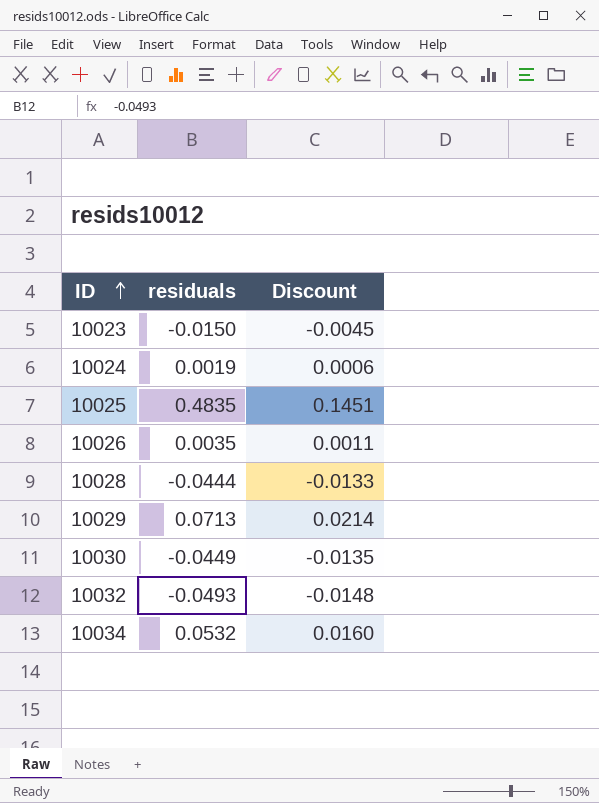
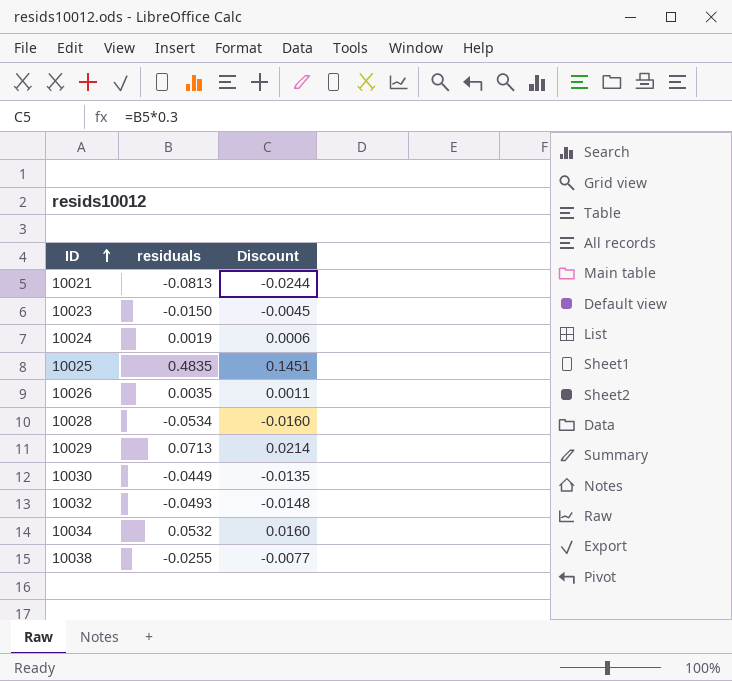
row 10021: none -> -0.0813 | -0.0244
10028 | residuals: -0.0444 -> -0.0534
10028 | Discount: -0.0133 -> -0.0160
row 10038: none -> -0.0255 | -0.0077

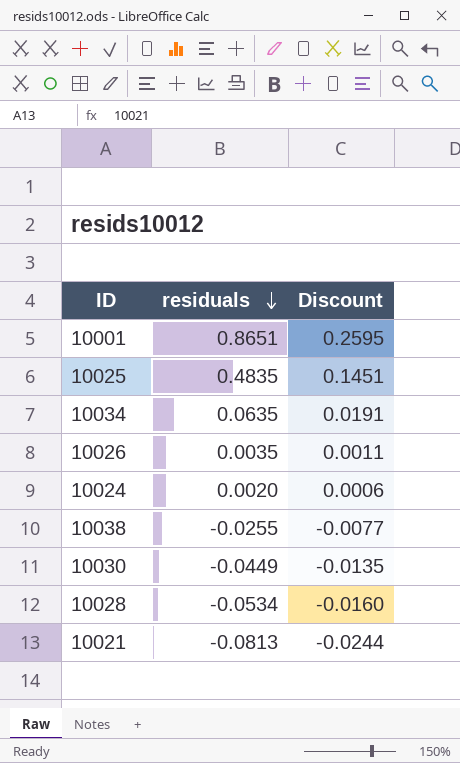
row order: ID ascending -> residuals descending
row 10023: -0.0150 | -0.0045 -> none
row 10029: 0.0713 | 0.0214 -> none
row 10032: -0.0493 | -0.0148 -> none
row 10001: none -> 0.8651 | 0.2595
10034 | residuals: 0.0532 -> 0.0635
10034 | Discount: 0.0160 -> 0.0191
10024 | residuals: 0.0019 -> 0.0020

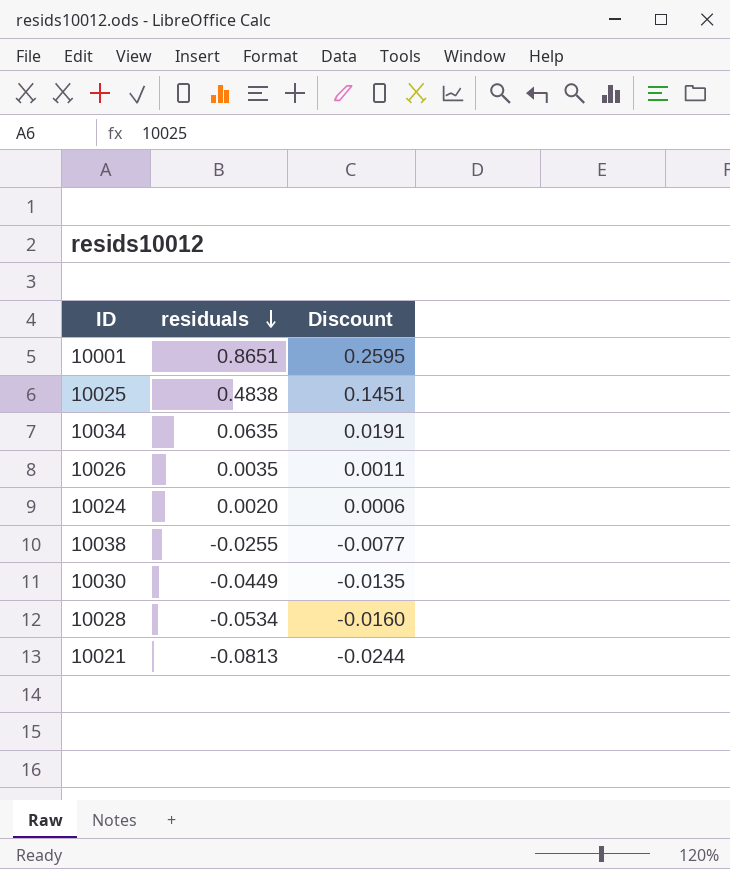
10025 | residuals: 0.4835 -> 0.4838

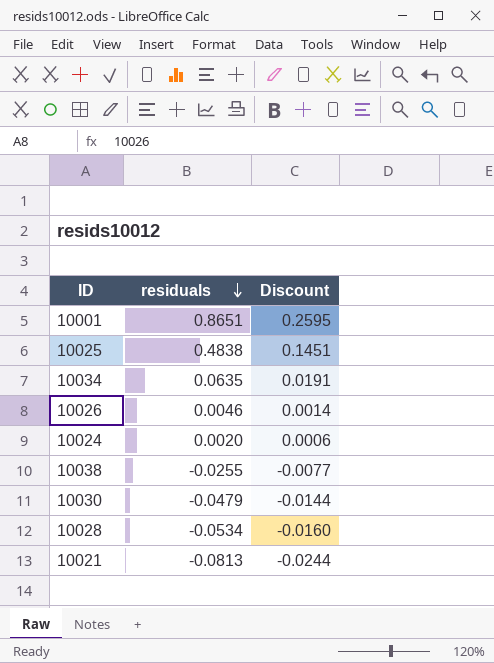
10026 | residuals: 0.0035 -> 0.0046
10026 | Discount: 0.0011 -> 0.0014
10030 | residuals: -0.0449 -> -0.0479
10030 | Discount: -0.0135 -> -0.0144

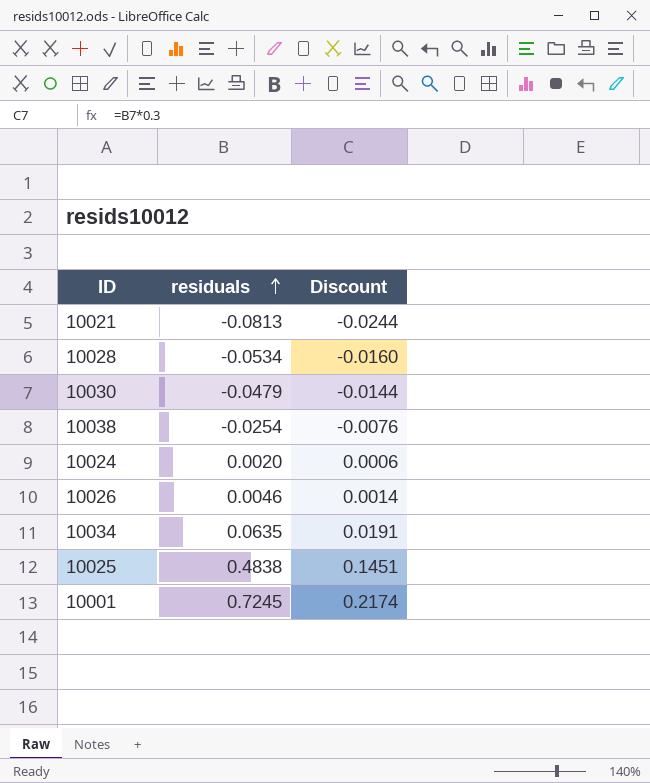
row order: residuals descending -> residuals ascending
10038 | residuals: -0.0255 -> -0.0254
10038 | Discount: -0.0077 -> -0.0076
10001 | residuals: 0.8651 -> 0.7245
10001 | Discount: 0.2595 -> 0.2174

